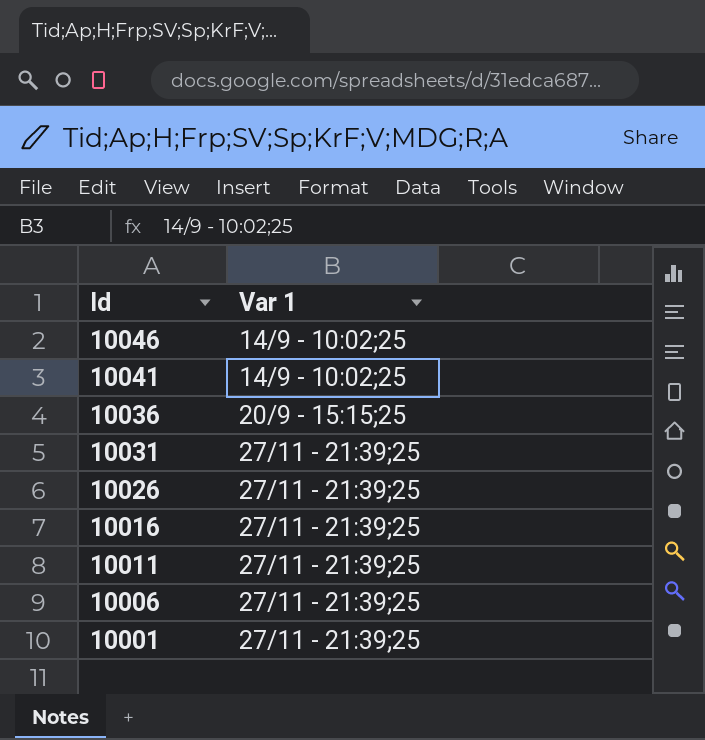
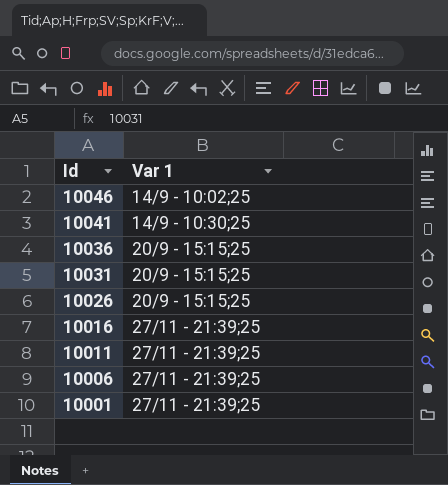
10041 | Var 1: 14/9 - 10:02;25 -> 14/9 - 10:30;25
10031 | Var 1: 27/11 - 21:39;25 -> 20/9 - 15:15;25
10026 | Var 1: 27/11 - 21:39;25 -> 20/9 - 15:15;25

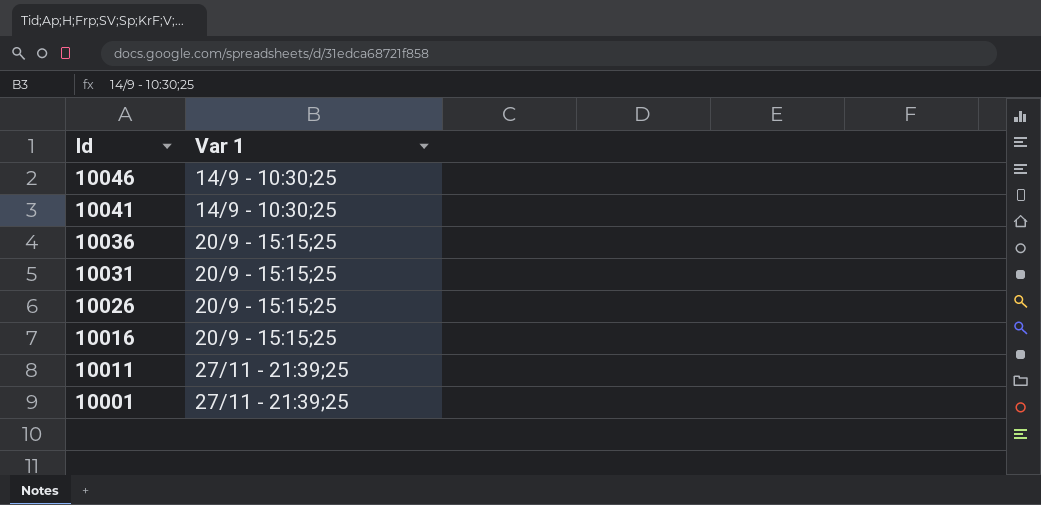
row 10006: 27/11 - 21:39;25 -> none
10046 | Var 1: 14/9 - 10:02;25 -> 14/9 - 10:30;25
10016 | Var 1: 27/11 - 21:39;25 -> 20/9 - 15:15;25

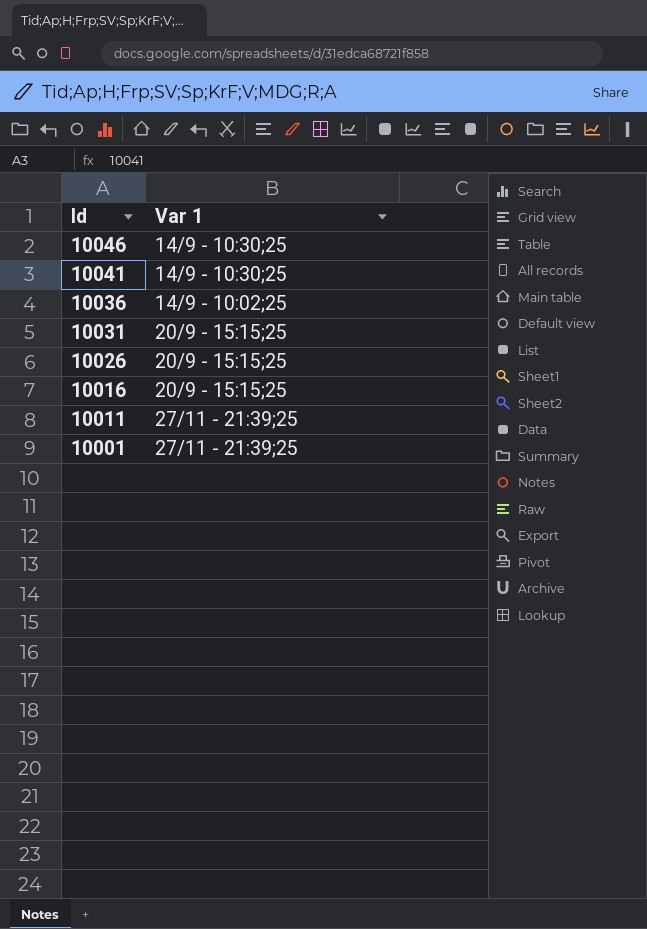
10036 | Var 1: 20/9 - 15:15;25 -> 14/9 - 10:02;25

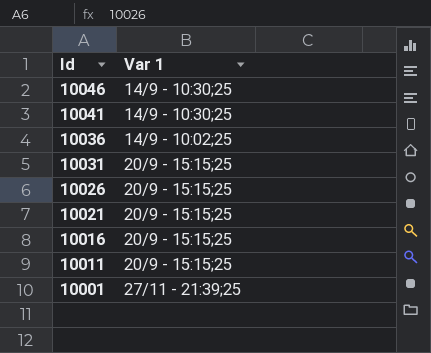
row 10021: none -> 20/9 - 15:15;25
10011 | Var 1: 27/11 - 21:39;25 -> 20/9 - 15:15;25

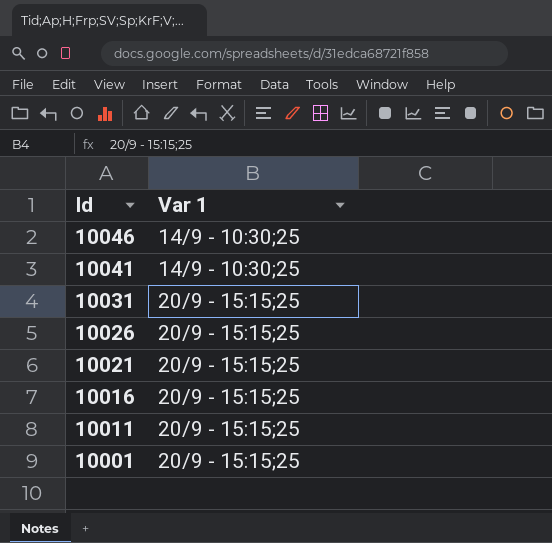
row 10036: 14/9 - 10:02;25 -> none
10001 | Var 1: 27/11 - 21:39;25 -> 20/9 - 15:15;25

